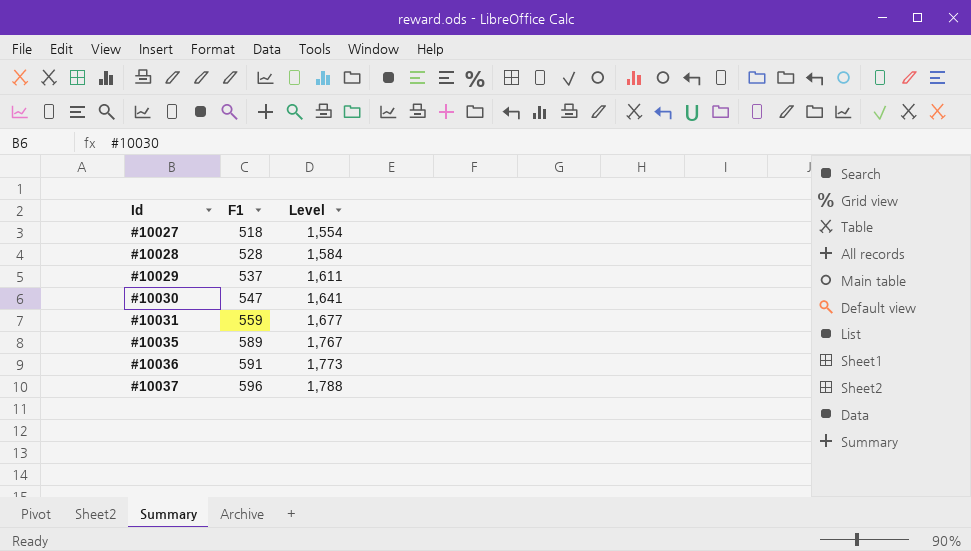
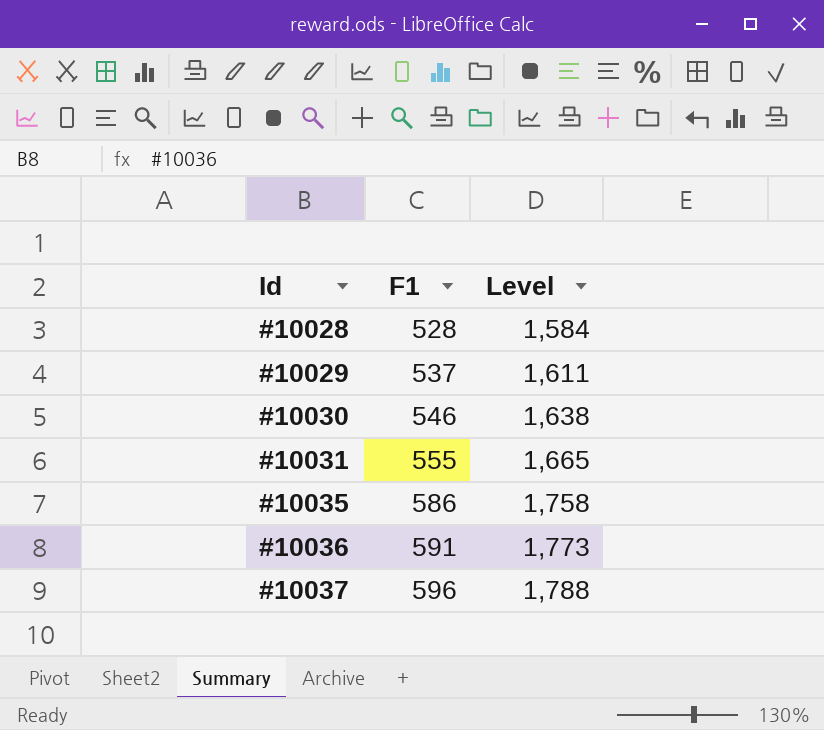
row #10027: 518 | 1,554 -> none
#10030 | F1: 547 -> 546
#10030 | Level: 1,641 -> 1,638
#10031 | F1: 559 -> 555
#10031 | Level: 1,677 -> 1,665
#10035 | F1: 589 -> 586
#10035 | Level: 1,767 -> 1,758

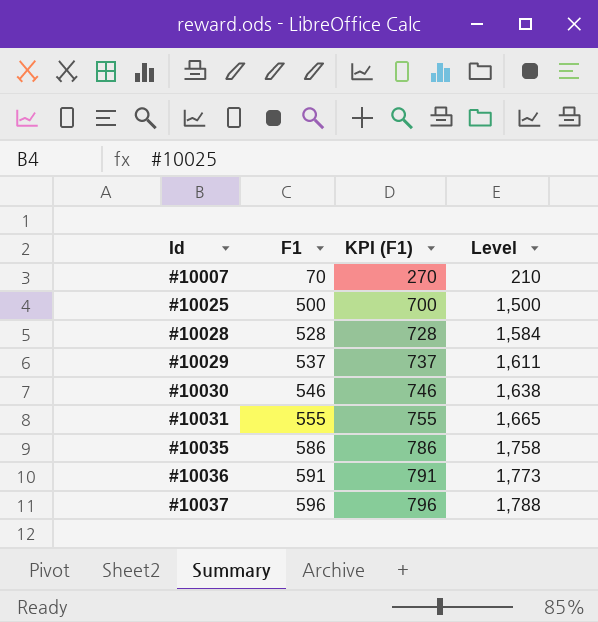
column KPI (F1) | formula: none -> [F1] + 200
row #10007: none -> 70 | 270 | 210
row #10025: none -> 500 | 700 | 1,500

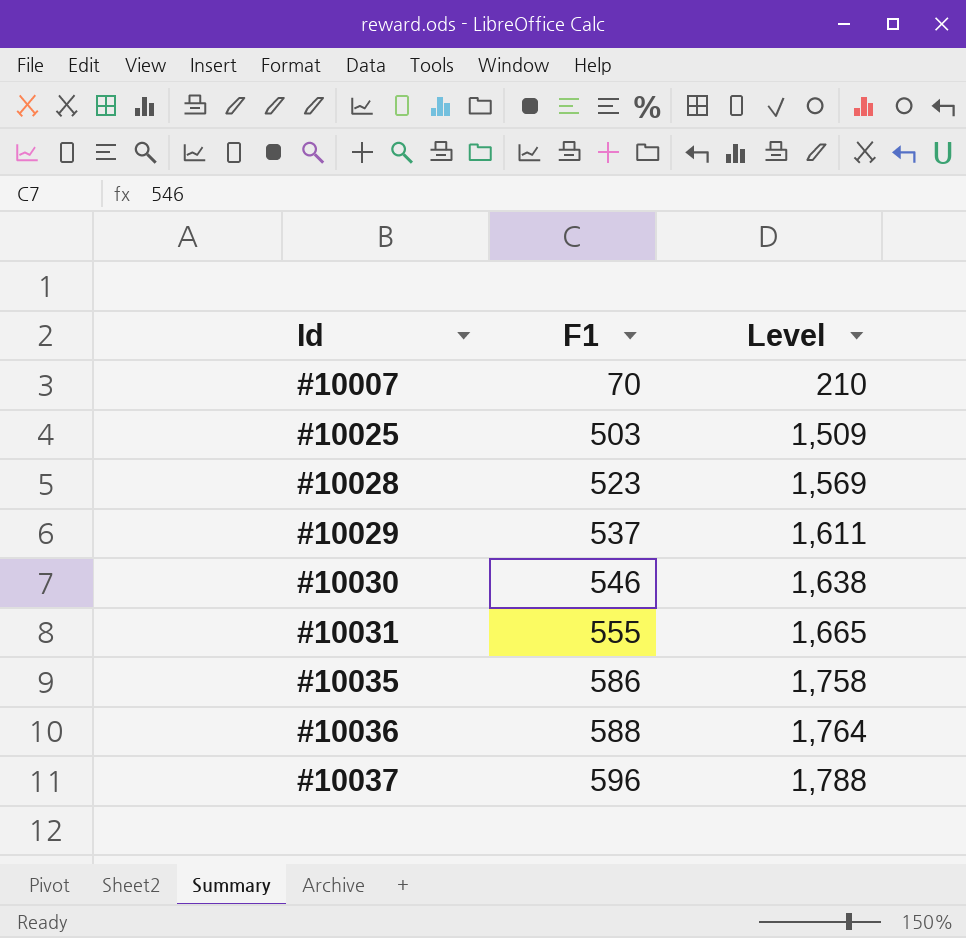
column KPI (F1) | formula: [F1] + 200 -> none
#10025 | F1: 500 -> 503
#10025 | Level: 1,500 -> 1,509
#10028 | F1: 528 -> 523
#10028 | Level: 1,584 -> 1,569
#10036 | F1: 591 -> 588
#10036 | Level: 1,773 -> 1,764

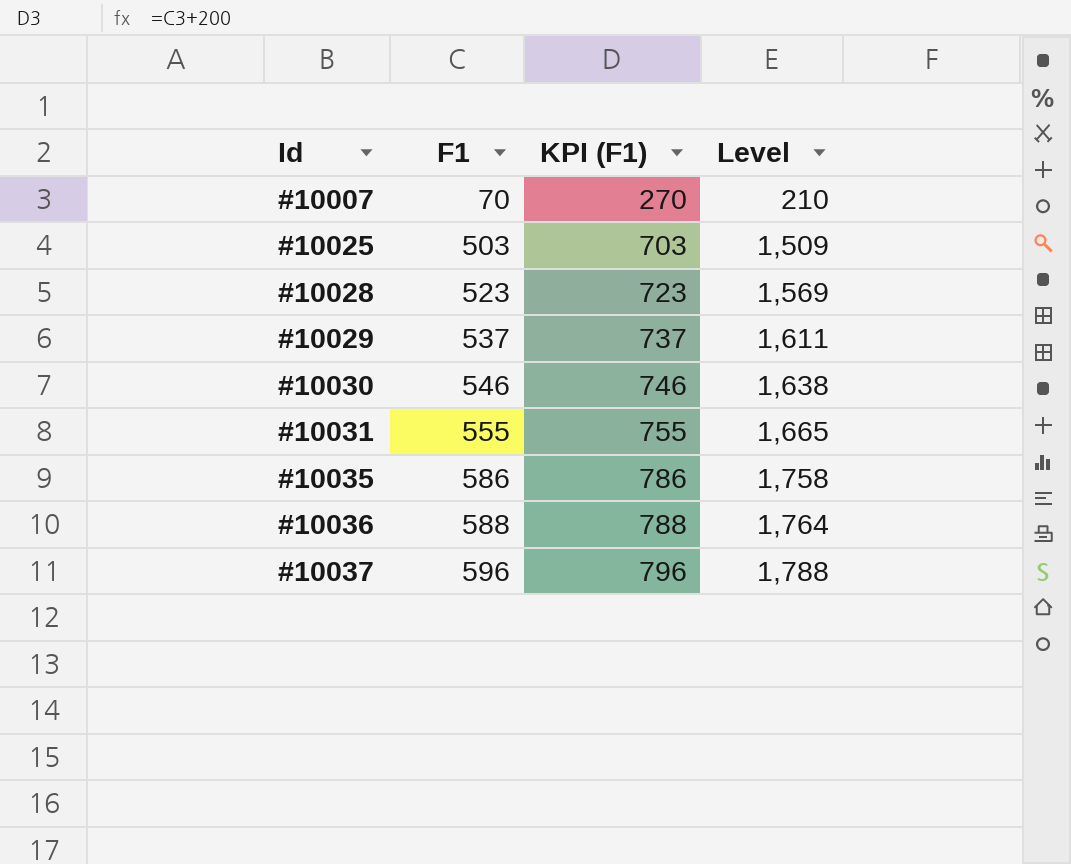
column KPI (F1) | formula: none -> [F1] + 200

